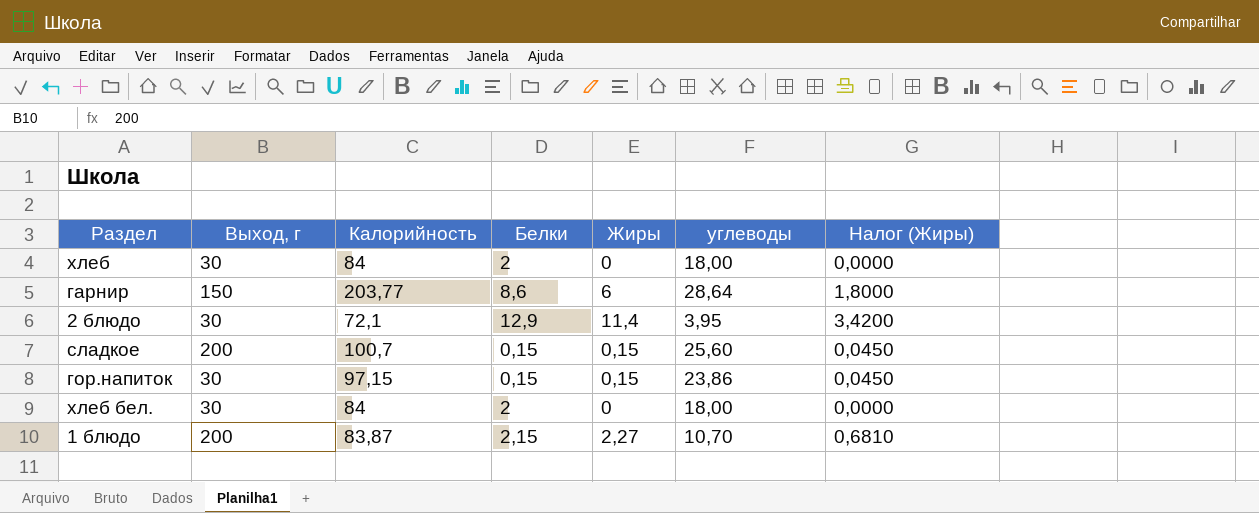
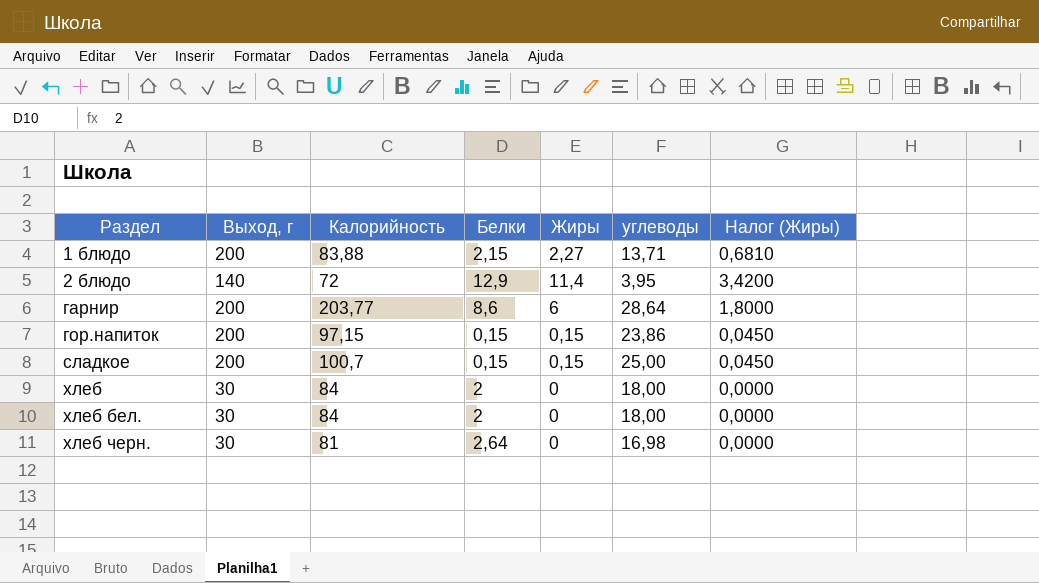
row order: none -> Раздел ascending
1 блюдо | Калорийность: 83,87 -> 83,88
1 блюдо | углеводы: 10,70 -> 13,71
2 блюдо | Выход, г: 30 -> 140
2 блюдо | Калорийность: 72,1 -> 72
гарнир | Выход, г: 150 -> 200
гор.напиток | Выход, г: 30 -> 200
сладкое | углеводы: 25,60 -> 25,00
row хлеб черн.: none -> 30 | 81 | 2,64 | 0 | 16,98 | 0,0000

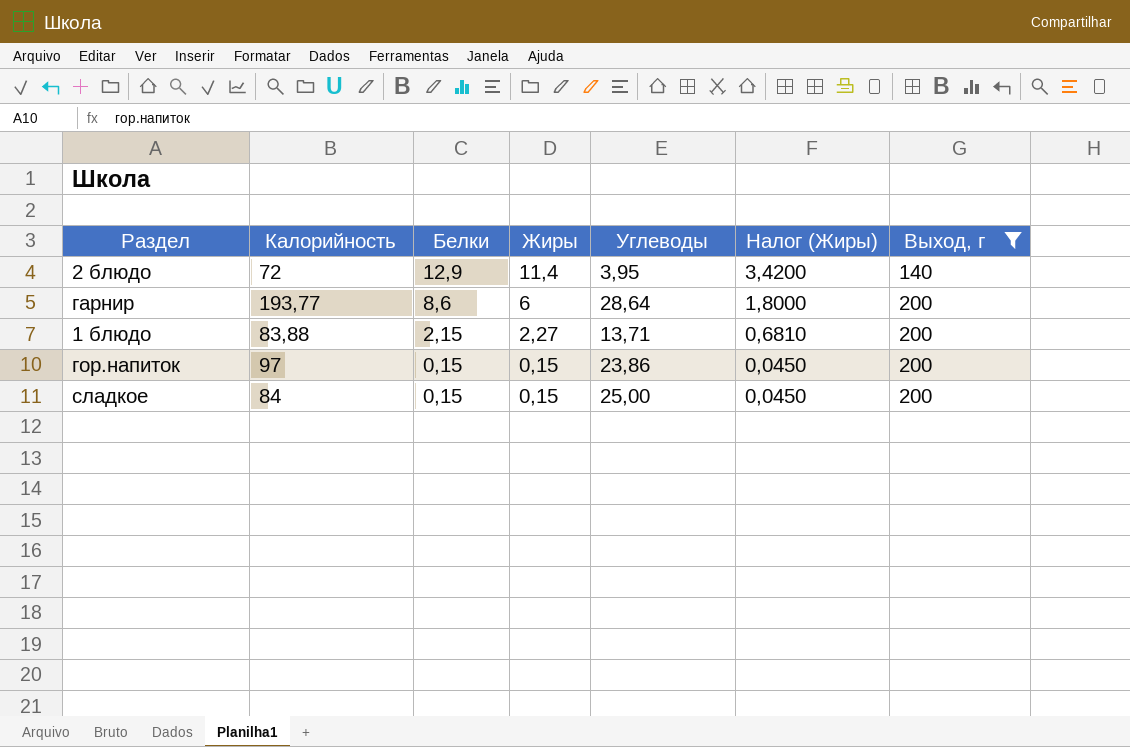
filter: none -> Выход, г != 30
row order: Раздел ascending -> Белки descending
column name: углеводы -> Углеводы
column Выход, г | position: 2 -> 7
гарнир | Калорийность: 203,77 -> 193,77
гор.напиток | Калорийность: 97,15 -> 97
сладкое | Калорийность: 100,7 -> 84

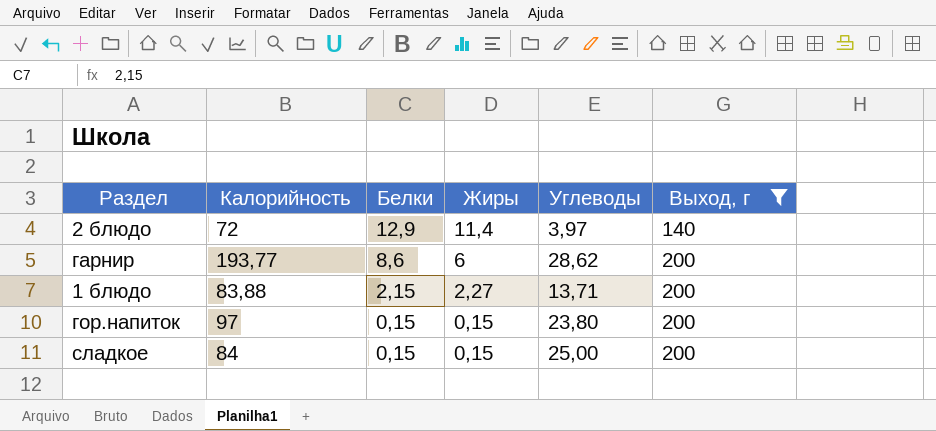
column Налог (Жиры) | formula: [Жиры] * 0,3 -> none
2 блюдо | Углеводы: 3,95 -> 3,97
гарнир | Углеводы: 28,64 -> 28,62
гор.напиток | Углеводы: 23,86 -> 23,80

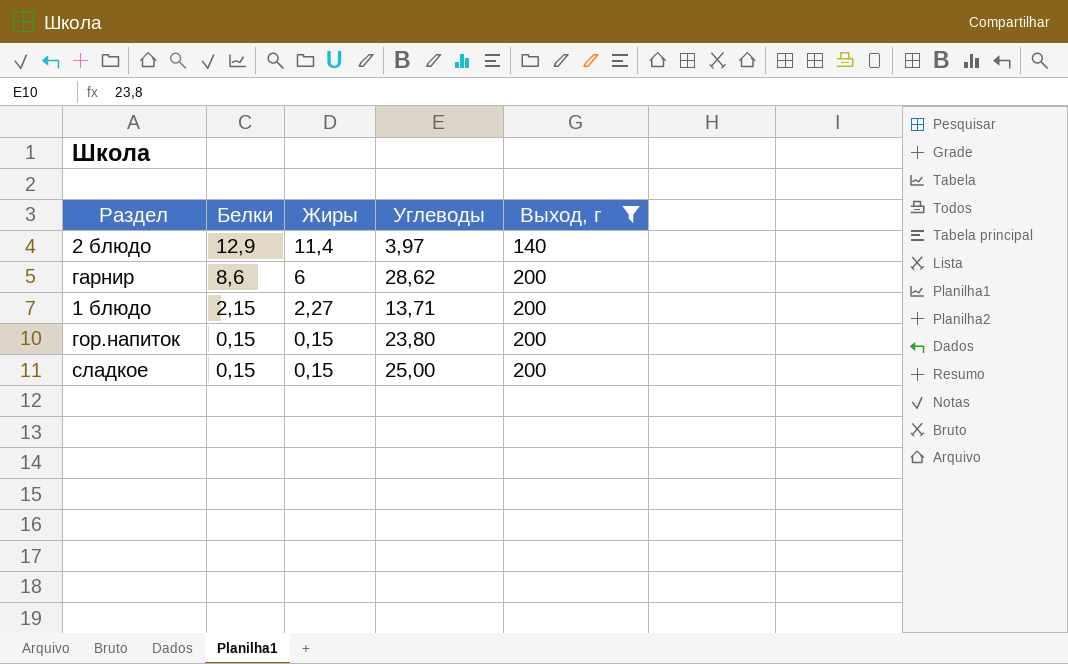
column Калорийность | position: 2 -> none

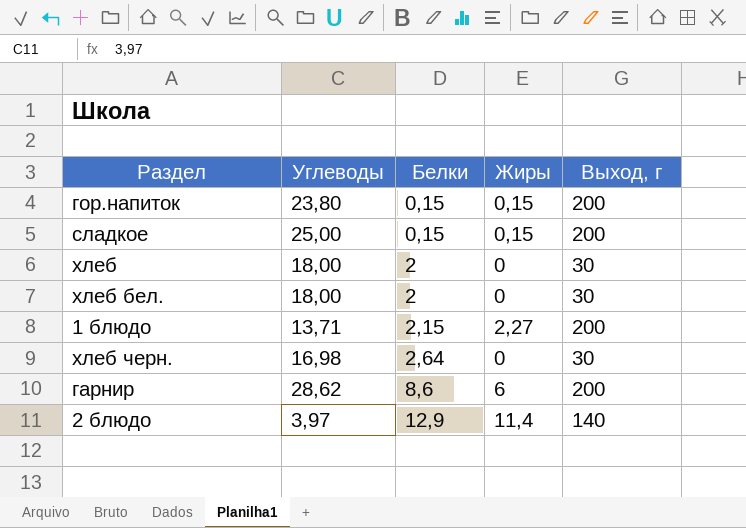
filter: Выход, г != 30 -> none
row order: Белки descending -> Белки ascending
column Углеводы | position: 4 -> 2

